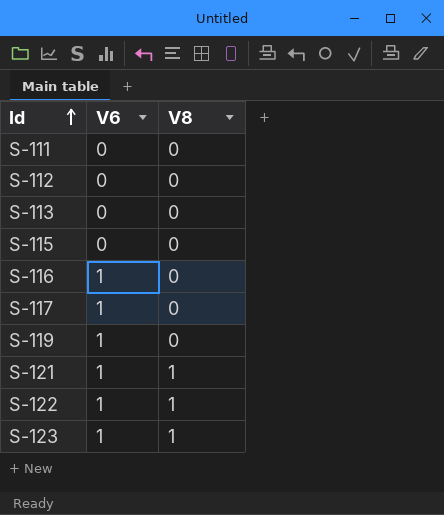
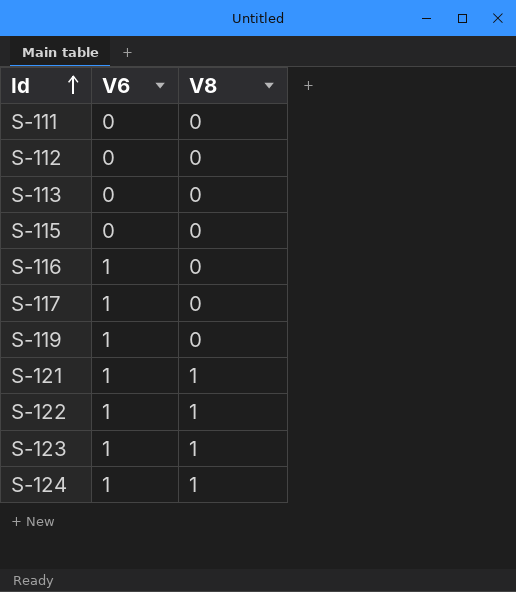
row S-124: none -> 1 | 1

